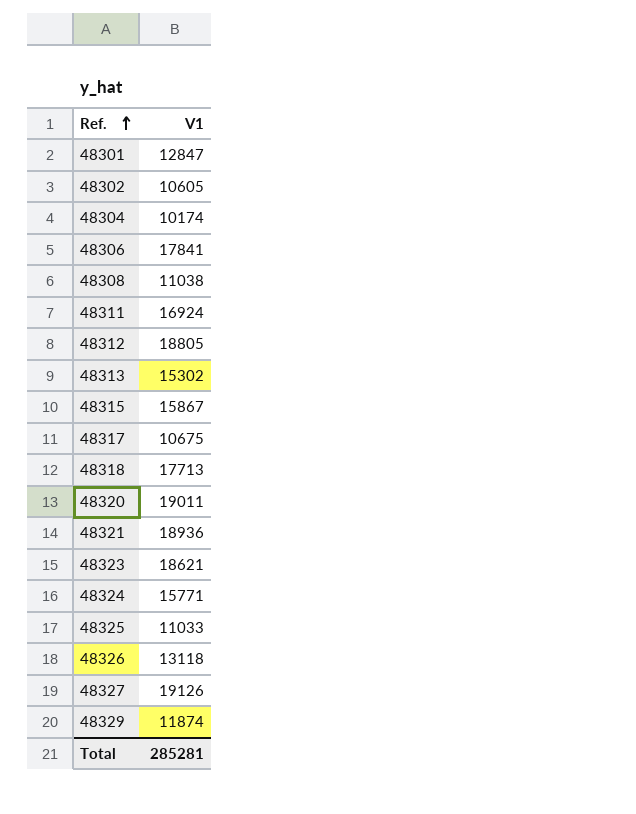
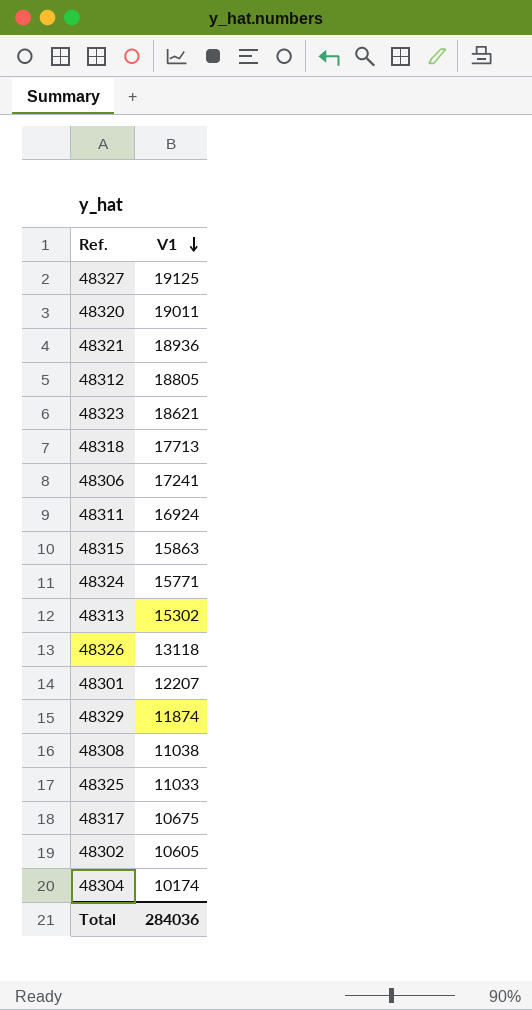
row order: Ref. ascending -> V1 descending
48327 | V1: 19126 -> 19125
48306 | V1: 17841 -> 17241
48315 | V1: 15867 -> 15863
48301 | V1: 12847 -> 12207
Total | V1: 285281 -> 284036

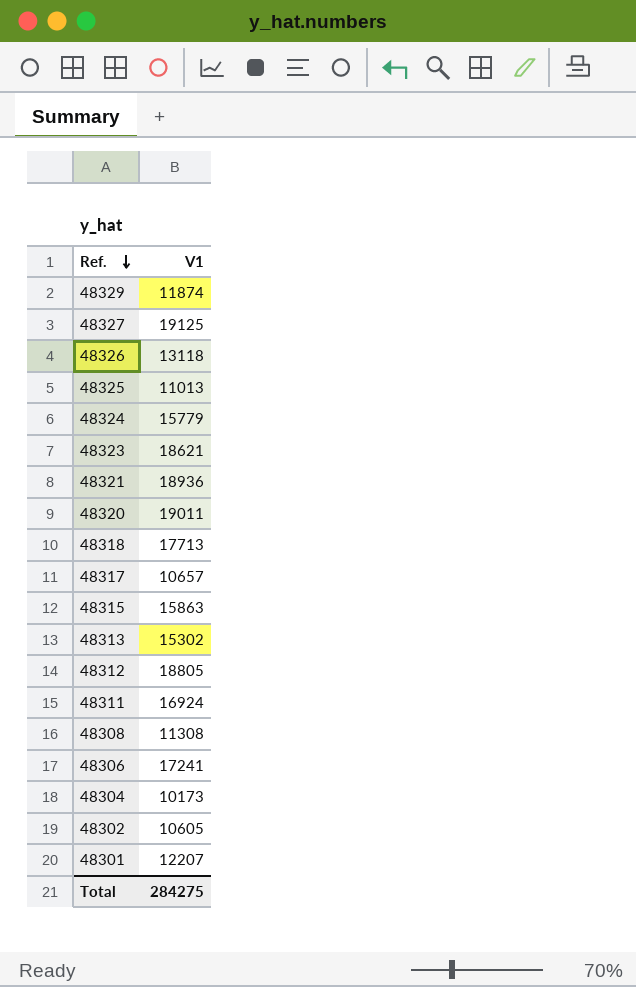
row order: V1 descending -> Ref. descending
48325 | V1: 11033 -> 11013
48324 | V1: 15771 -> 15779
48317 | V1: 10675 -> 10657
48308 | V1: 11038 -> 11308
48304 | V1: 10174 -> 10173
Total | V1: 284036 -> 284275

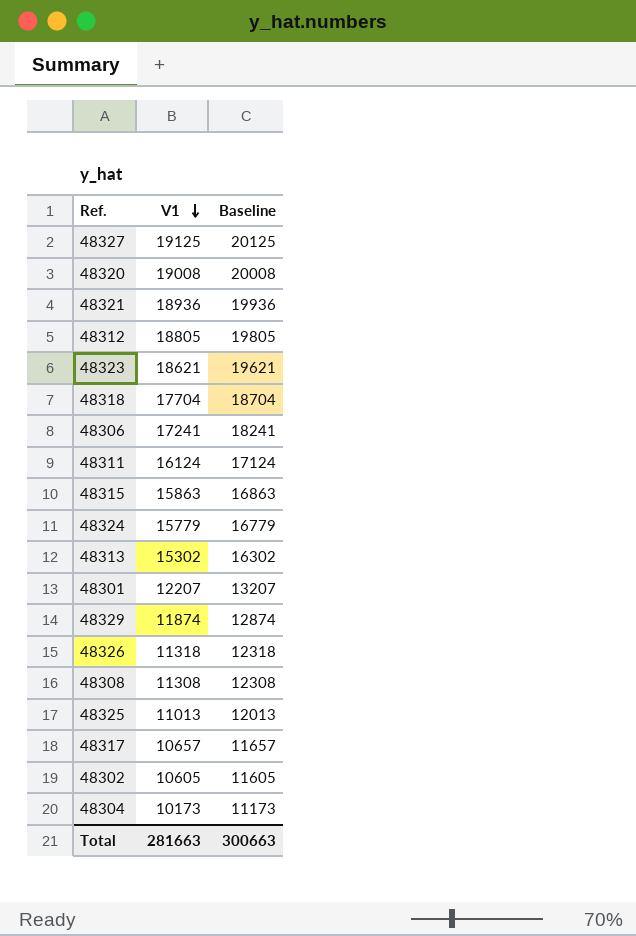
row order: Ref. descending -> V1 descending
column Baseline | formula: none -> [V1] + 1000
48320 | V1: 19011 -> 19008
48318 | V1: 17713 -> 17704
48311 | V1: 16924 -> 16124
48326 | V1: 13118 -> 11318
Total | V1: 284275 -> 281663

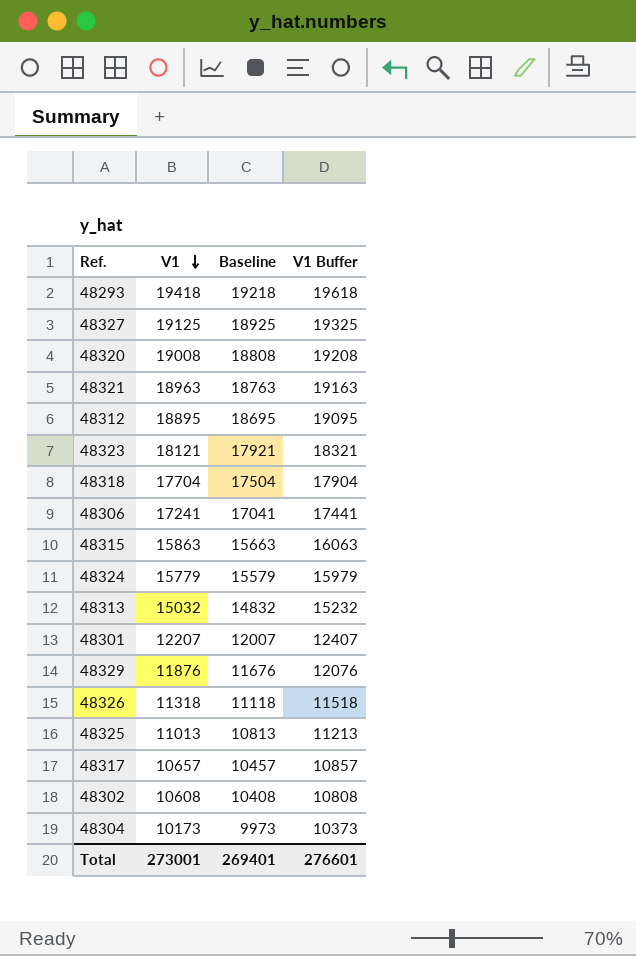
column Baseline | formula: [V1] + 1000 -> [V1] - 200
column V1 Buffer | formula: none -> [V1] + 200
row 48311: 16124 | 17124 -> none
row 48308: 11308 | 12308 -> none
row 48293: none -> 19418 | 19218 | 19618
48321 | V1: 18936 -> 18963
48312 | V1: 18805 -> 18895
48323 | V1: 18621 -> 18121
48313 | V1: 15302 -> 15032
48329 | V1: 11874 -> 11876
48302 | V1: 10605 -> 10608
Total | V1: 281663 -> 273001
Total | Baseline: 300663 -> 269401

